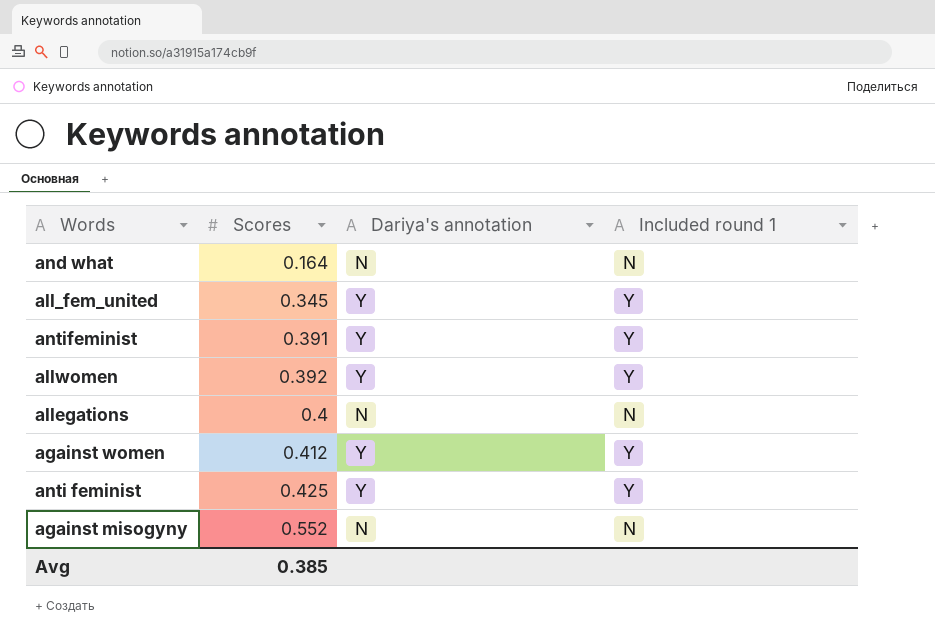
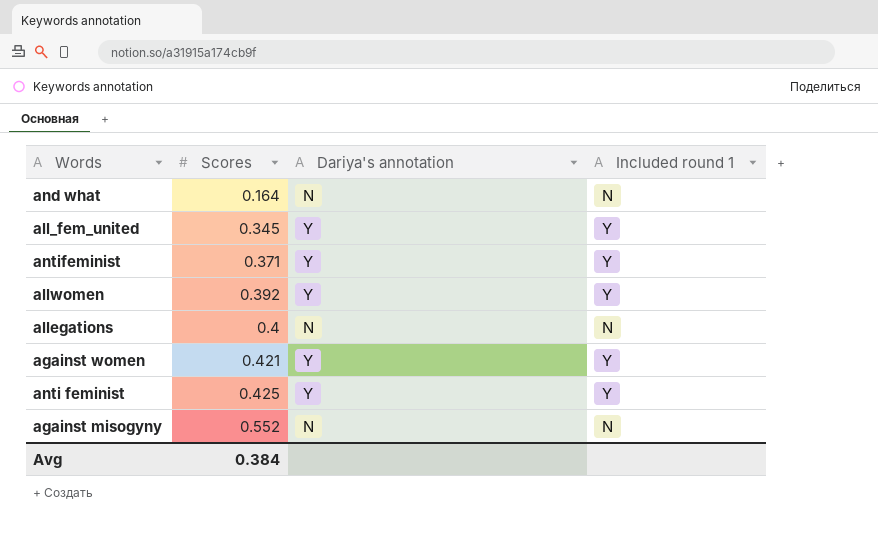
antifeminist | Scores: 0.391 -> 0.371
against women | Scores: 0.412 -> 0.421
Avg | Scores: 0.385 -> 0.384

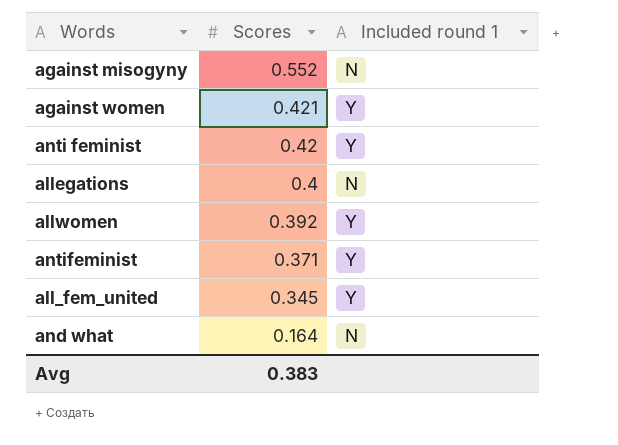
row order: Scores ascending -> Scores descending
column Dariya's annotation | position: 3 -> none
anti feminist | Scores: 0.425 -> 0.42
Avg | Scores: 0.384 -> 0.383

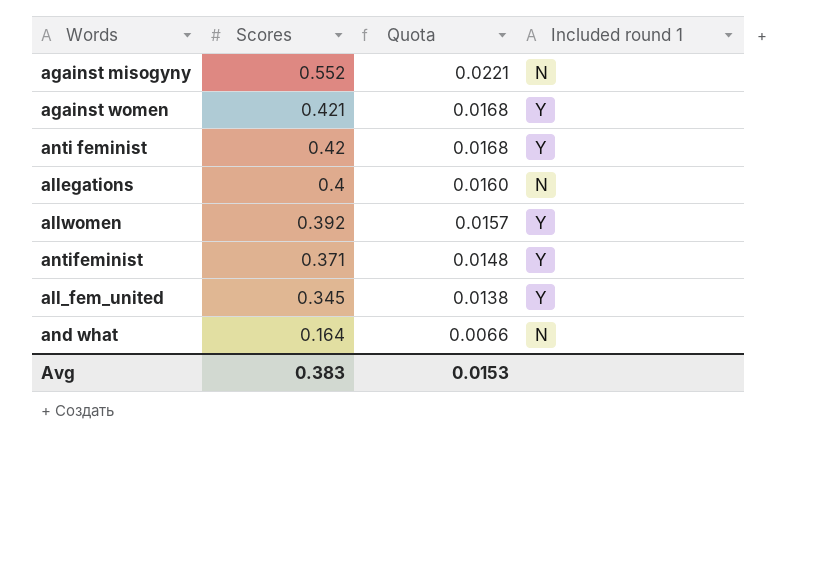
column Quota | formula: none -> [Scores] * 0.04

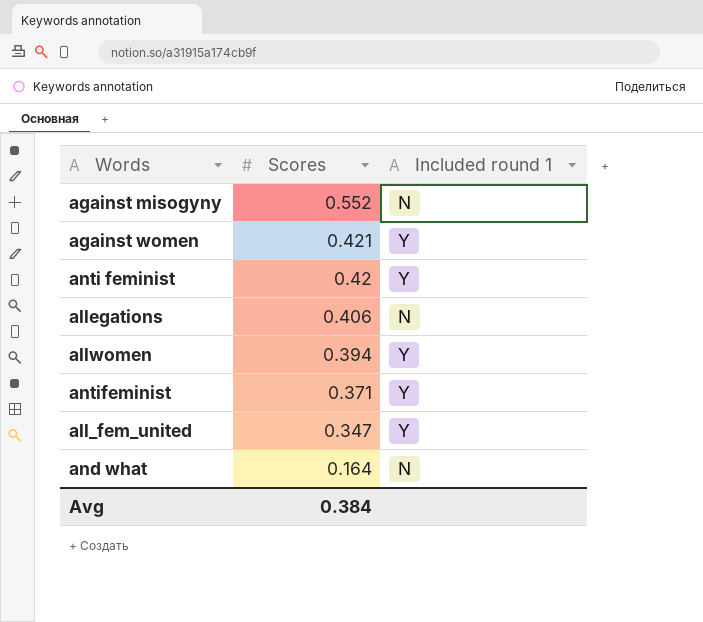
column Quota | formula: [Scores] * 0.04 -> none
allegations | Scores: 0.4 -> 0.406
allwomen | Scores: 0.392 -> 0.394
all_fem_united | Scores: 0.345 -> 0.347
Avg | Scores: 0.383 -> 0.384

